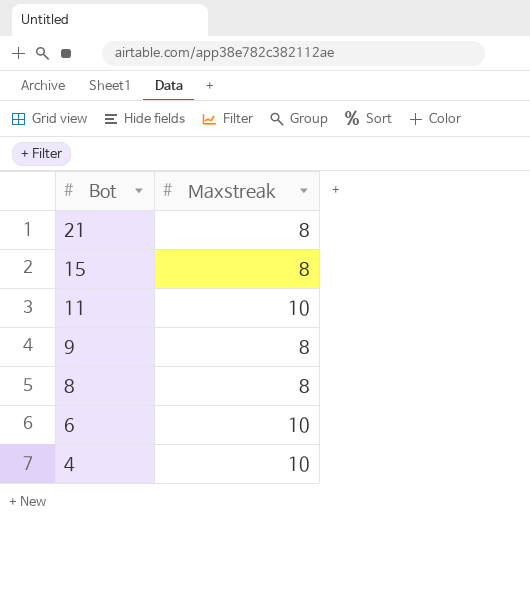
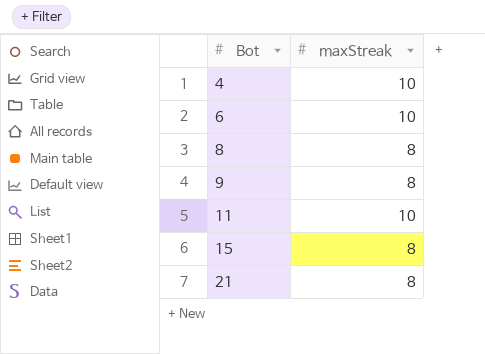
row order: Bot descending -> Bot ascending
column name: Maxstreak -> maxStreak

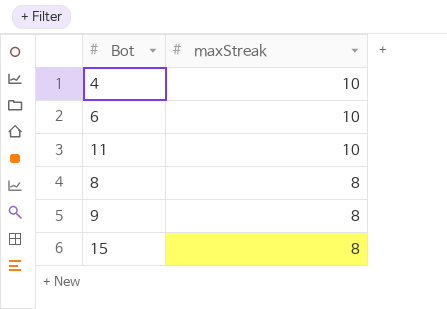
row order: Bot ascending -> maxStreak descending
row 21: 8 -> none

